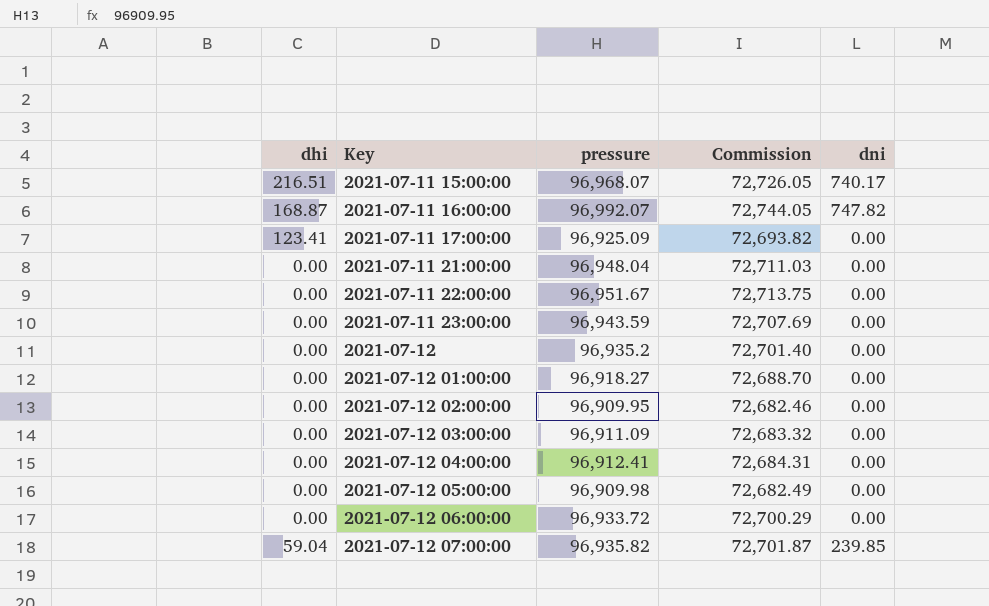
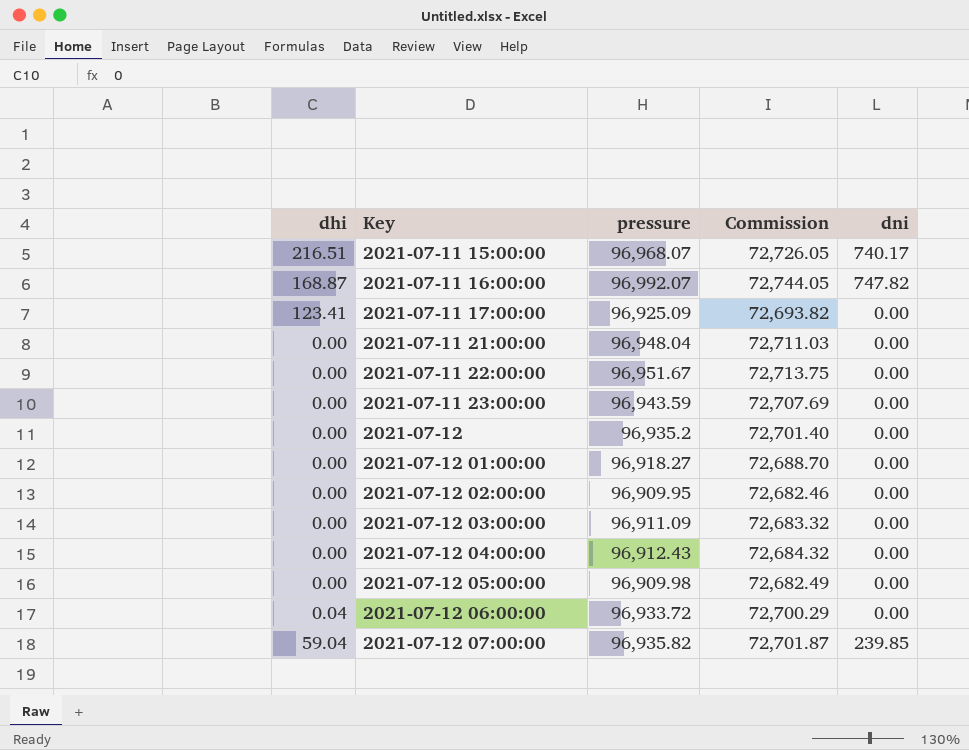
2021-07-12 04:00:00 | pressure: 96,912.41 -> 96,912.43
2021-07-12 04:00:00 | Commission: 72,684.31 -> 72,684.32
2021-07-12 06:00:00 | dhi: 0.00 -> 0.04

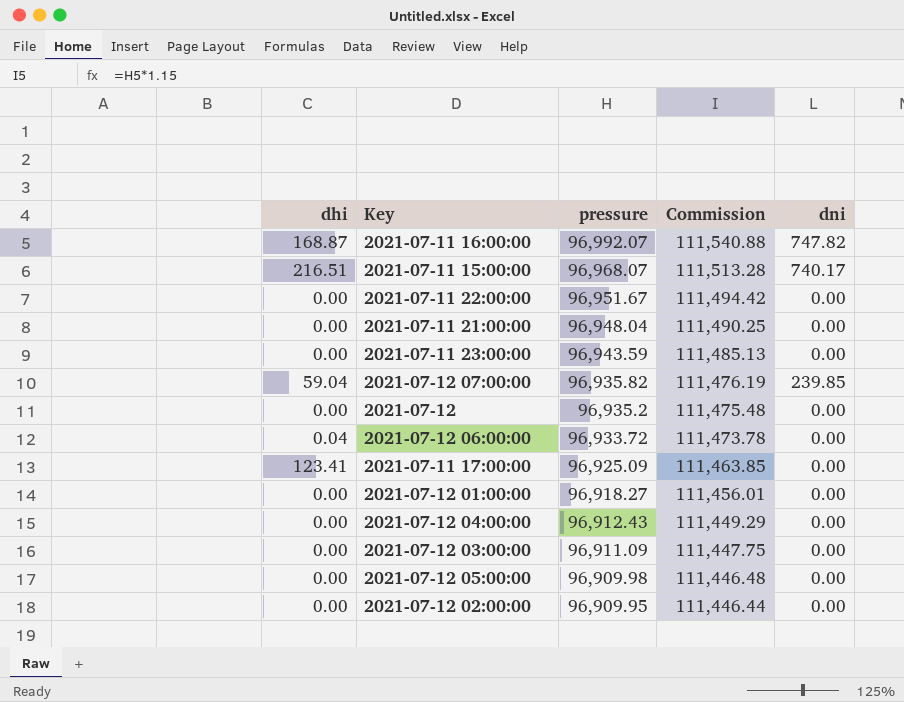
row order: Key ascending -> pressure descending
column Commission | formula: [pressure] * 0.75 -> [pressure] * 1.15

